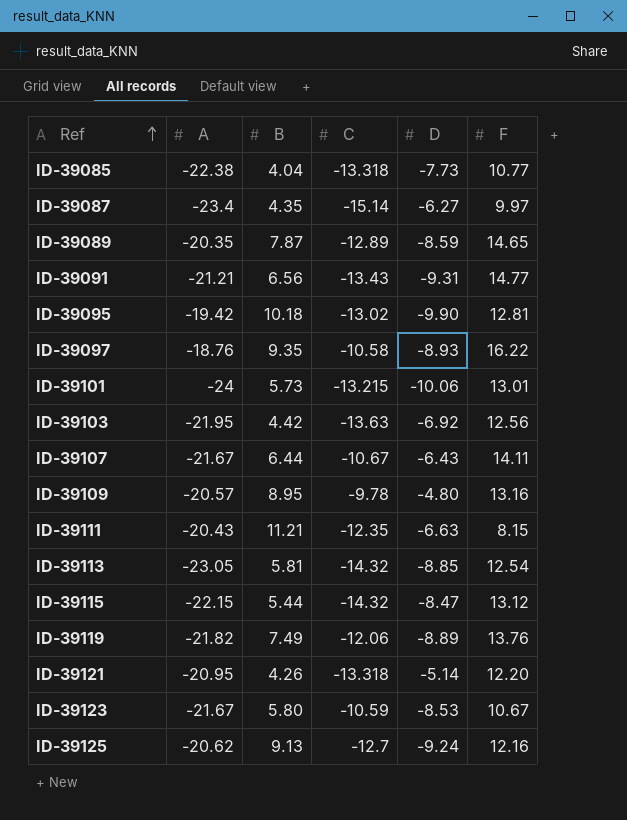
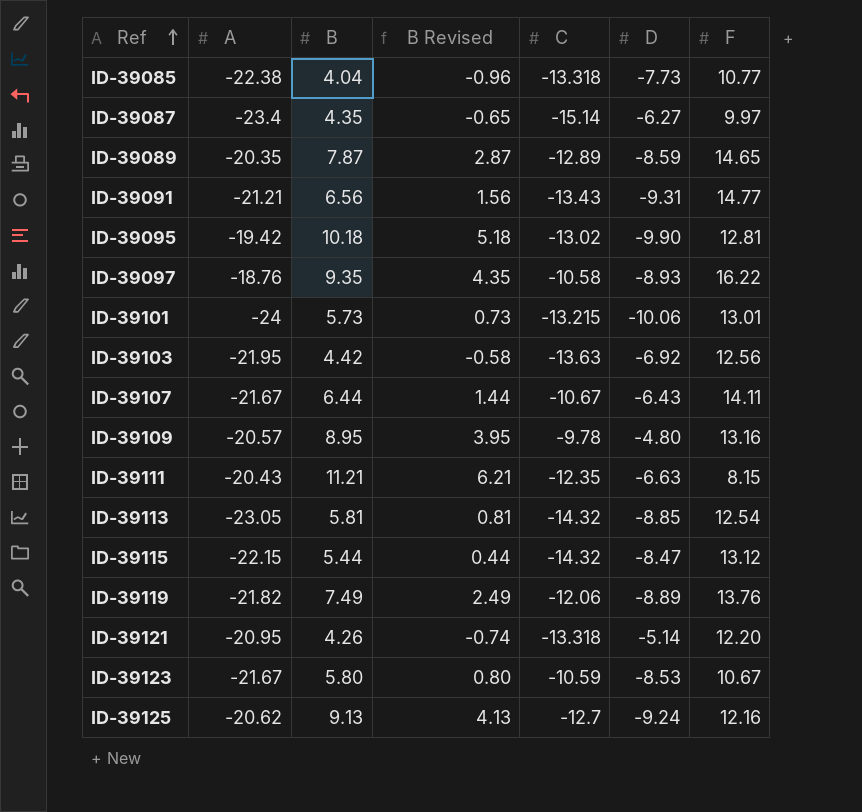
column B Revised | formula: none -> [B] - 5

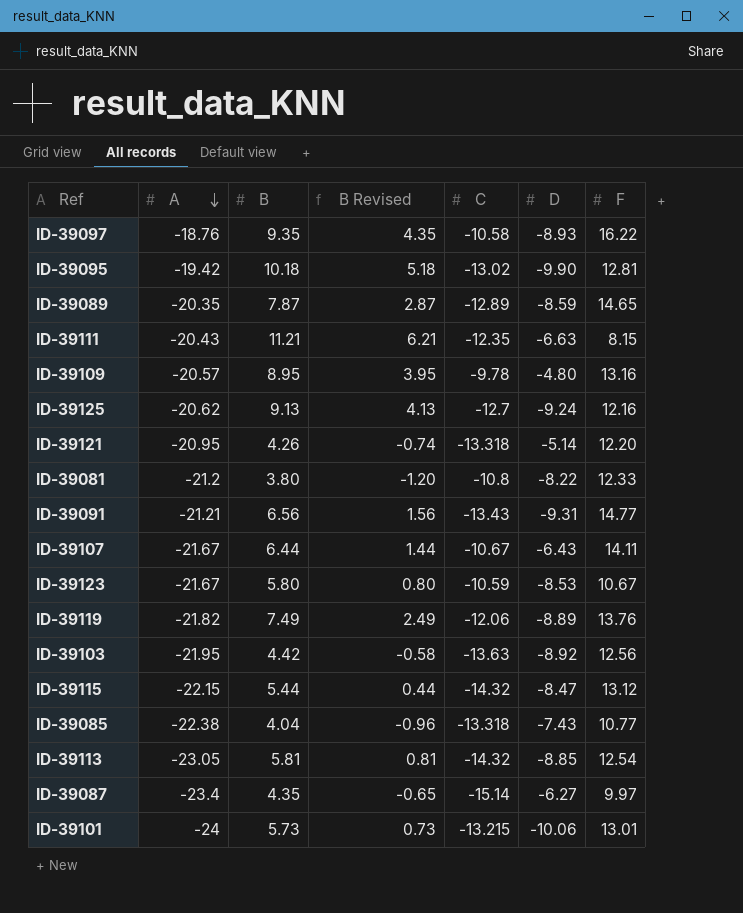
row order: Ref ascending -> A descending
row ID-39081: none -> -21.2 | 3.80 | -1.20 | -10.8 | -8.22 | 12.33
ID-39103 | D: -6.92 -> -8.92
ID-39085 | D: -7.73 -> -7.43

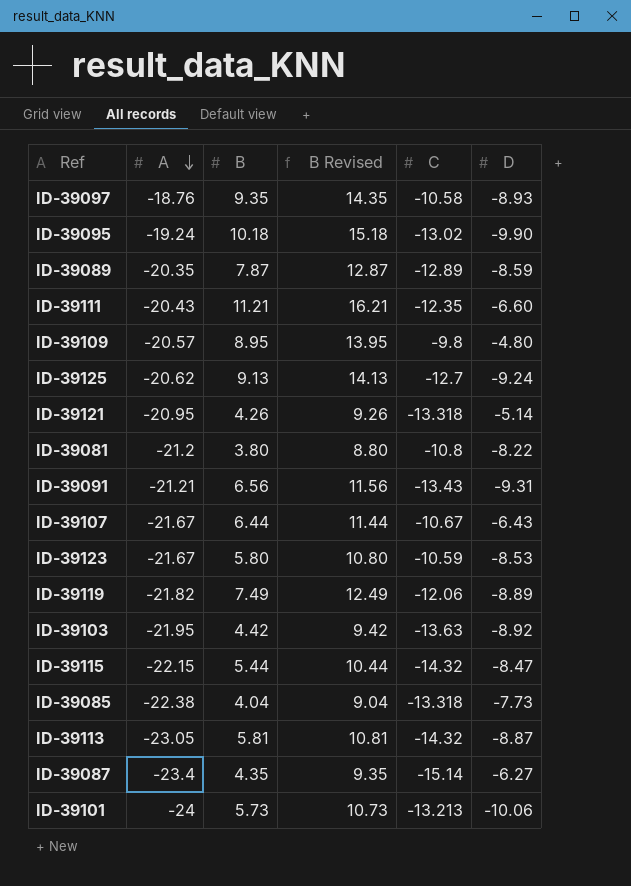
column F | position: 7 -> none
column B Revised | formula: [B] - 5 -> [B] + 5
ID-39095 | A: -19.42 -> -19.24
ID-39111 | D: -6.63 -> -6.60
ID-39109 | C: -9.78 -> -9.8
ID-39085 | D: -7.43 -> -7.73
ID-39113 | D: -8.85 -> -8.87
ID-39101 | C: -13.215 -> -13.213

